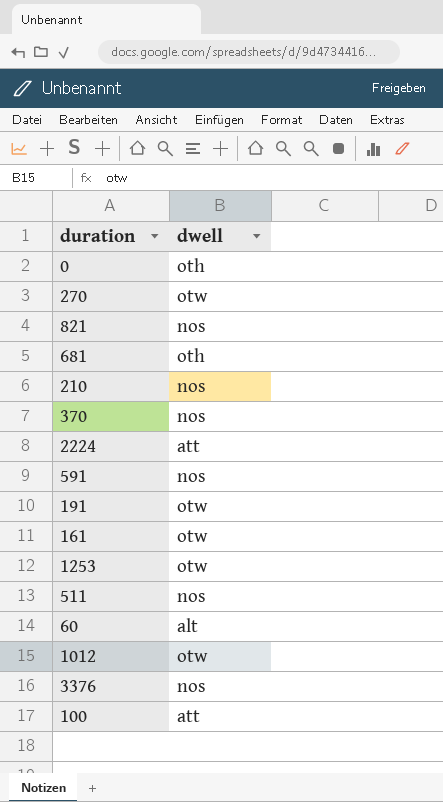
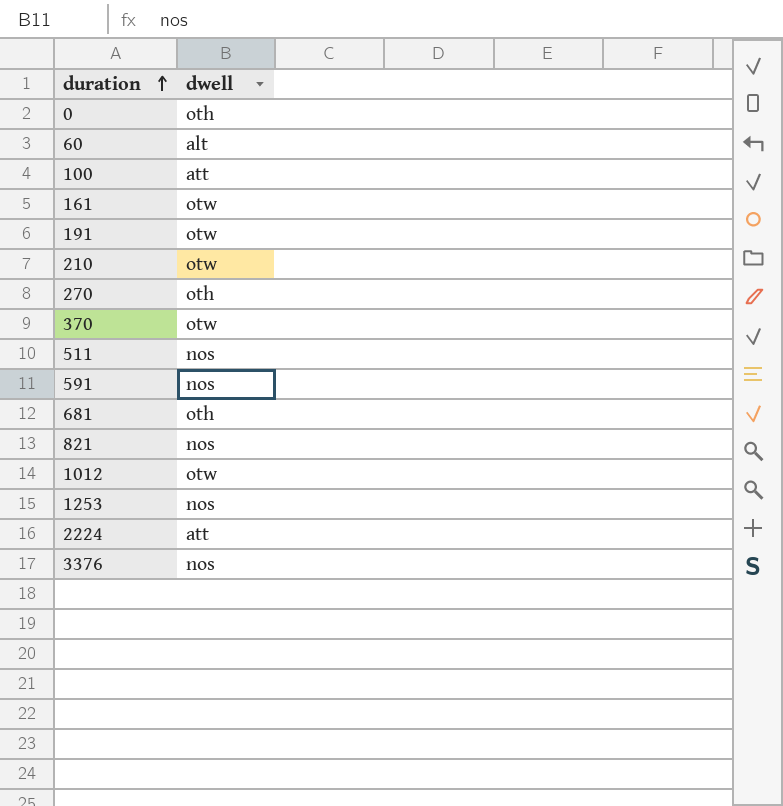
row order: none -> duration ascending
210 | dwell: nos -> otw
270 | dwell: otw -> oth
370 | dwell: nos -> otw
1253 | dwell: otw -> nos

